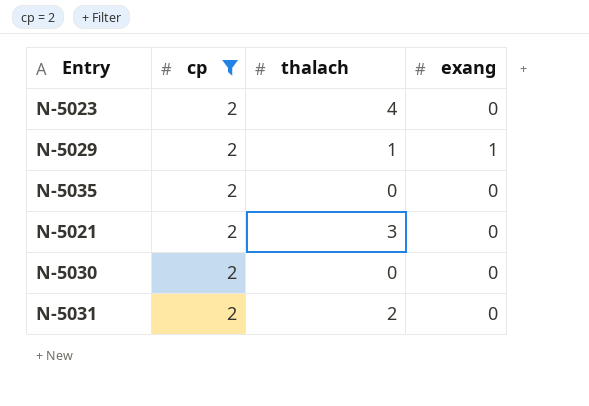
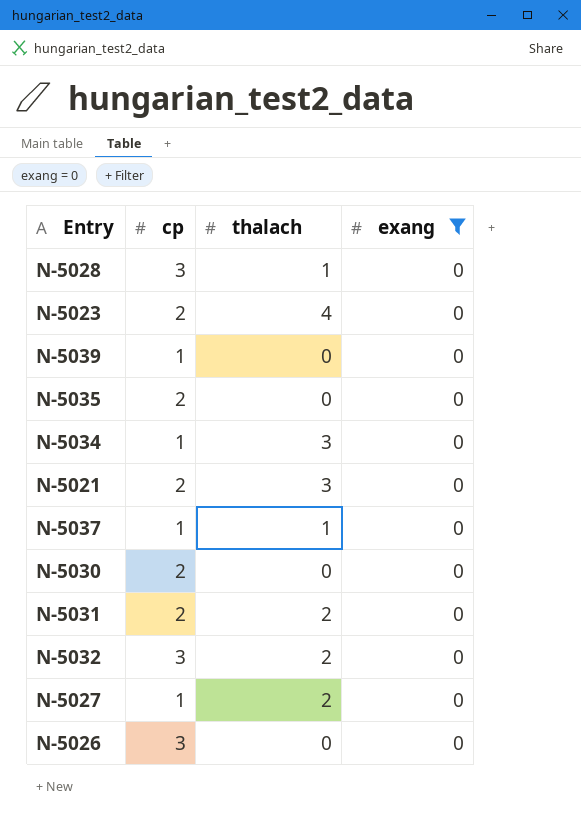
filter: cp = 2 -> exang = 0

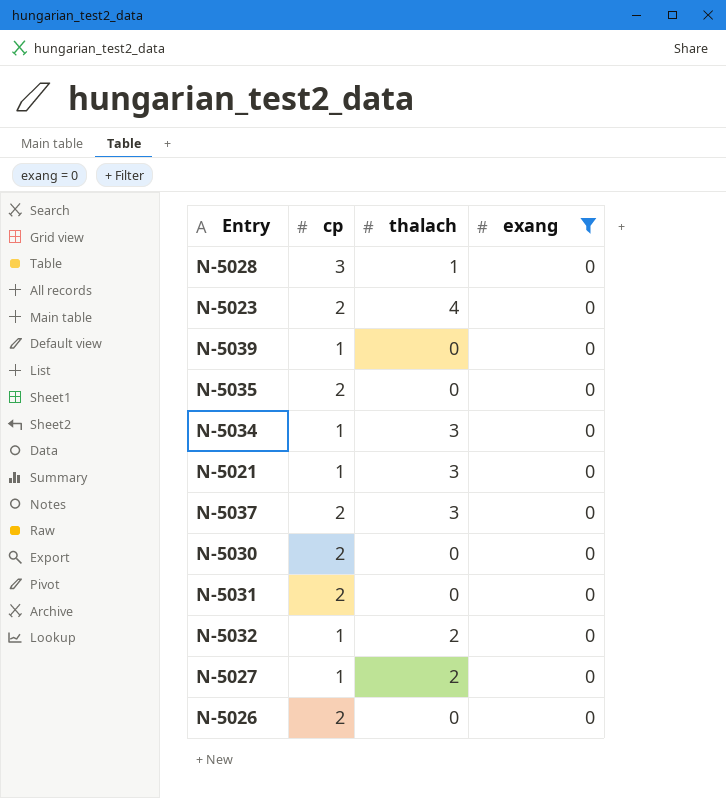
N-5021 | cp: 2 -> 1
N-5037 | cp: 1 -> 2
N-5037 | thalach: 1 -> 3
N-5031 | thalach: 2 -> 0
N-5032 | cp: 3 -> 1
N-5026 | cp: 3 -> 2

